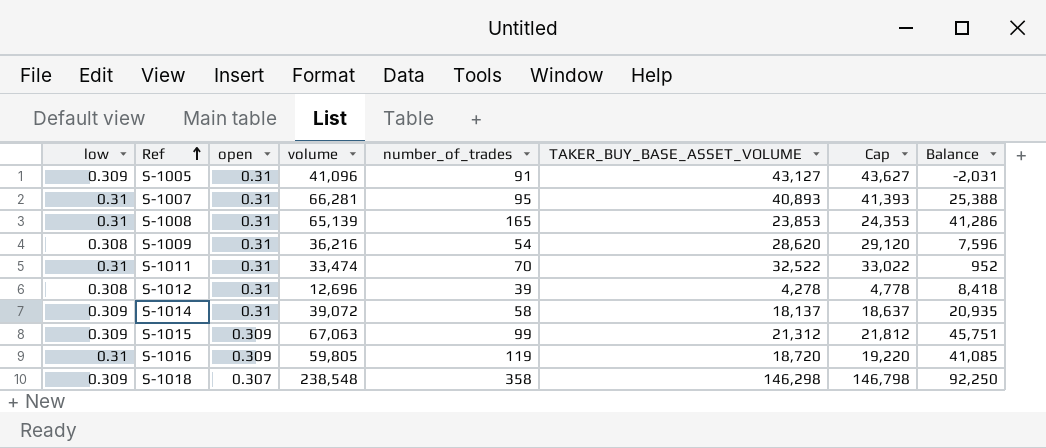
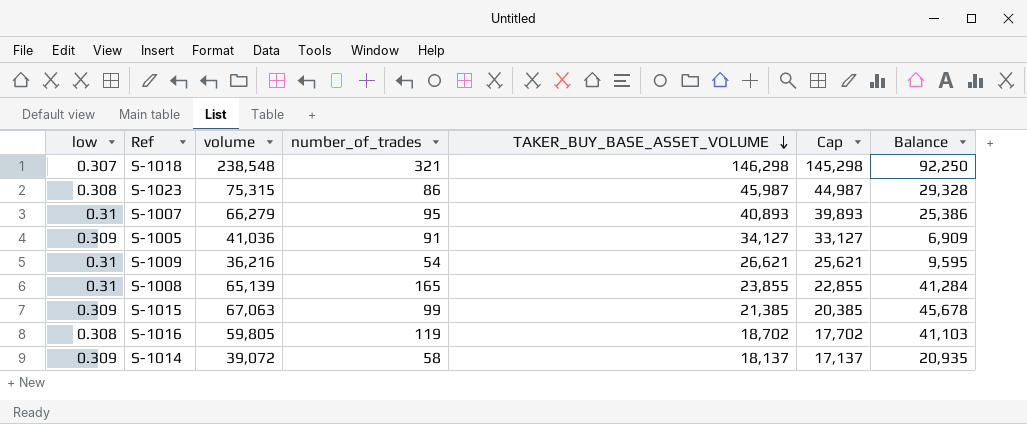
row order: Ref ascending -> TAKER_BUY_BASE_ASSET_VOLUME descending
column open | position: 3 -> none
column Cap | formula: [TAKER_BUY_BASE_ASSET_VOLUME] + 500 -> [TAKER_BUY_BASE_ASSET_VOLUME] - 1000
row S-1011: 0.31 | 0.31 | 33,474 | 70 | 32,522 | 33,022 | 952 -> none
row S-1012: 0.308 | 0.31 | 12,696 | 39 | 4,278 | 4,778 | 8,418 -> none
S-1018 | low: 0.309 -> 0.307
S-1018 | number_of_trades: 358 -> 321
row S-1023: none -> 0.308 | 75,315 | 86 | 45,987 | 44,987 | 29,328
S-1007 | volume: 66,281 -> 66,279
S-1007 | Balance: 25,388 -> 25,386
S-1005 | volume: 41,096 -> 41,036
S-1005 | TAKER_BUY_BASE_ASSET_VOLUME: 43,127 -> 34,127
S-1005 | Balance: -2,031 -> 6,909
S-1009 | low: 0.308 -> 0.31
S-1009 | TAKER_BUY_BASE_ASSET_VOLUME: 28,620 -> 26,621
S-1009 | Balance: 7,596 -> 9,595
S-1008 | TAKER_BUY_BASE_ASSET_VOLUME: 23,853 -> 23,855
S-1008 | Balance: 41,286 -> 41,284
S-1015 | TAKER_BUY_BASE_ASSET_VOLUME: 21,312 -> 21,385
S-1015 | Balance: 45,751 -> 45,678
S-1016 | low: 0.31 -> 0.308
S-1016 | TAKER_BUY_BASE_ASSET_VOLUME: 18,720 -> 18,702
S-1016 | Balance: 41,085 -> 41,103

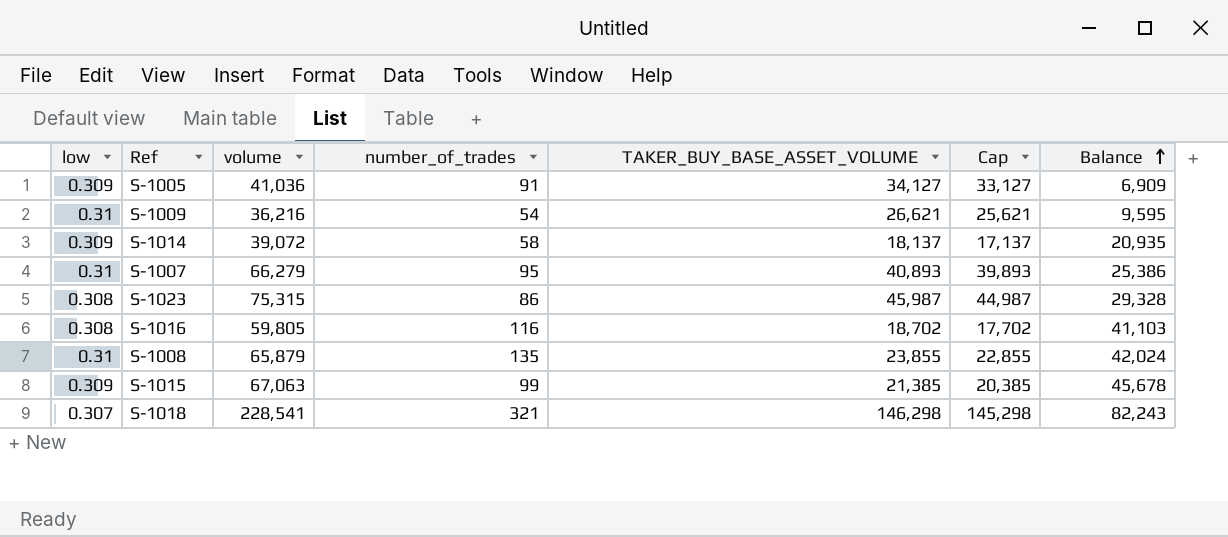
row order: TAKER_BUY_BASE_ASSET_VOLUME descending -> Balance ascending
S-1016 | number_of_trades: 119 -> 116
S-1008 | volume: 65,139 -> 65,879
S-1008 | number_of_trades: 165 -> 135
S-1008 | Balance: 41,284 -> 42,024
S-1018 | volume: 238,548 -> 228,541
S-1018 | Balance: 92,250 -> 82,243

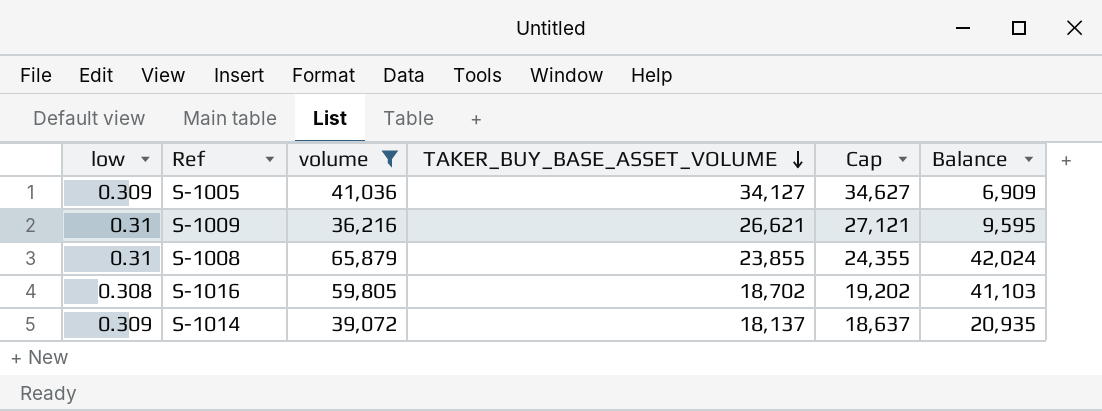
filter: none -> volume <= 65,879
row order: Balance ascending -> TAKER_BUY_BASE_ASSET_VOLUME descending
column number_of_trades | position: 4 -> none
column Cap | formula: [TAKER_BUY_BASE_ASSET_VOLUME] - 1000 -> [TAKER_BUY_BASE_ASSET_VOLUME] + 500

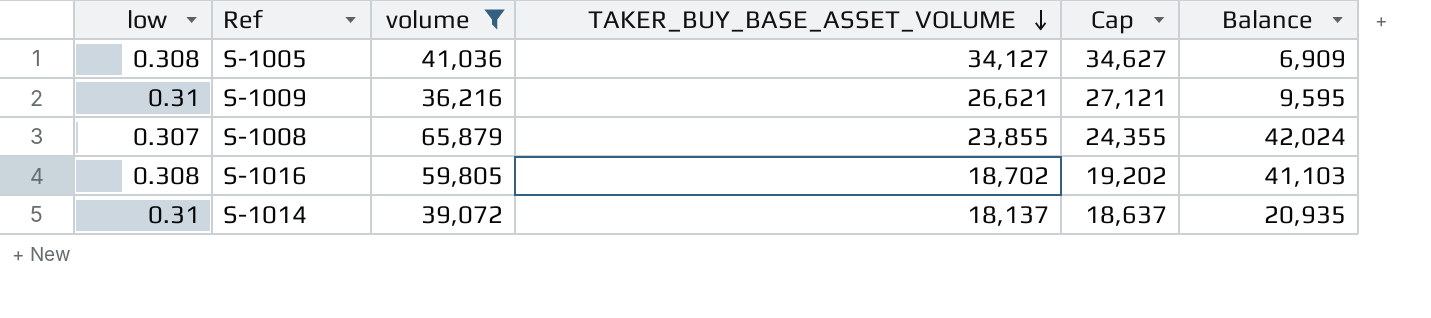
S-1005 | low: 0.309 -> 0.308
S-1008 | low: 0.31 -> 0.307
S-1014 | low: 0.309 -> 0.31

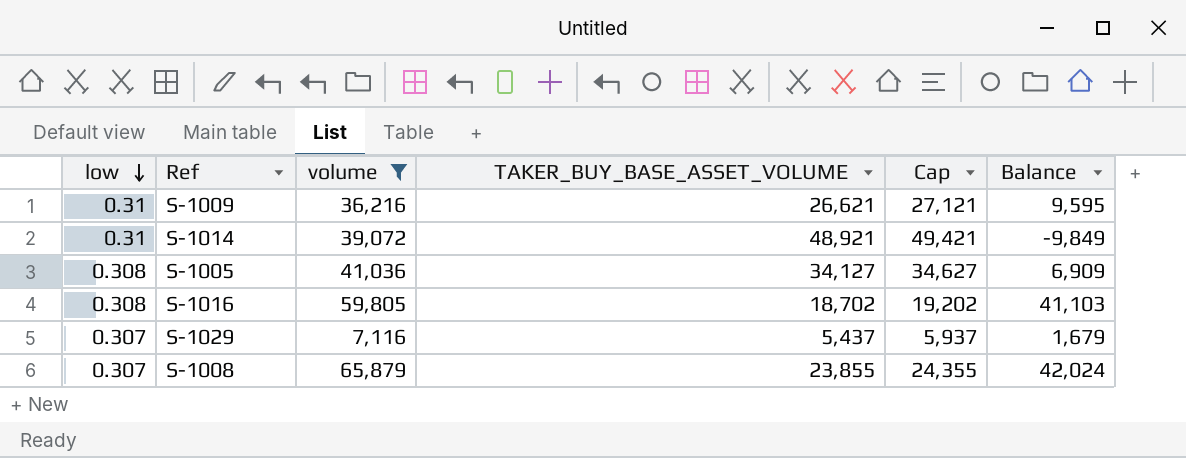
row order: TAKER_BUY_BASE_ASSET_VOLUME descending -> low descending
S-1014 | TAKER_BUY_BASE_ASSET_VOLUME: 18,137 -> 48,921
S-1014 | Cap: 18,637 -> 49,421
S-1014 | Balance: 20,935 -> -9,849
row S-1029: none -> 0.307 | 7,116 | 5,437 | 5,937 | 1,679

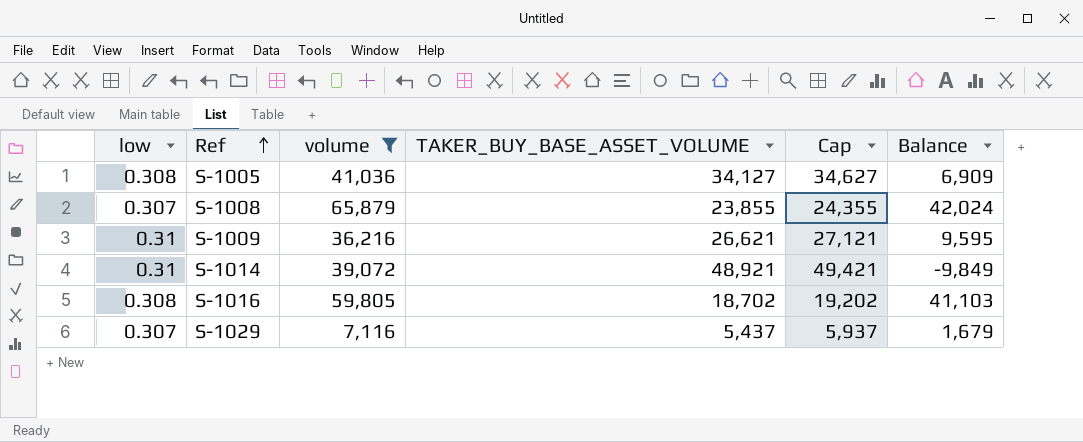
row order: low descending -> Ref ascending

